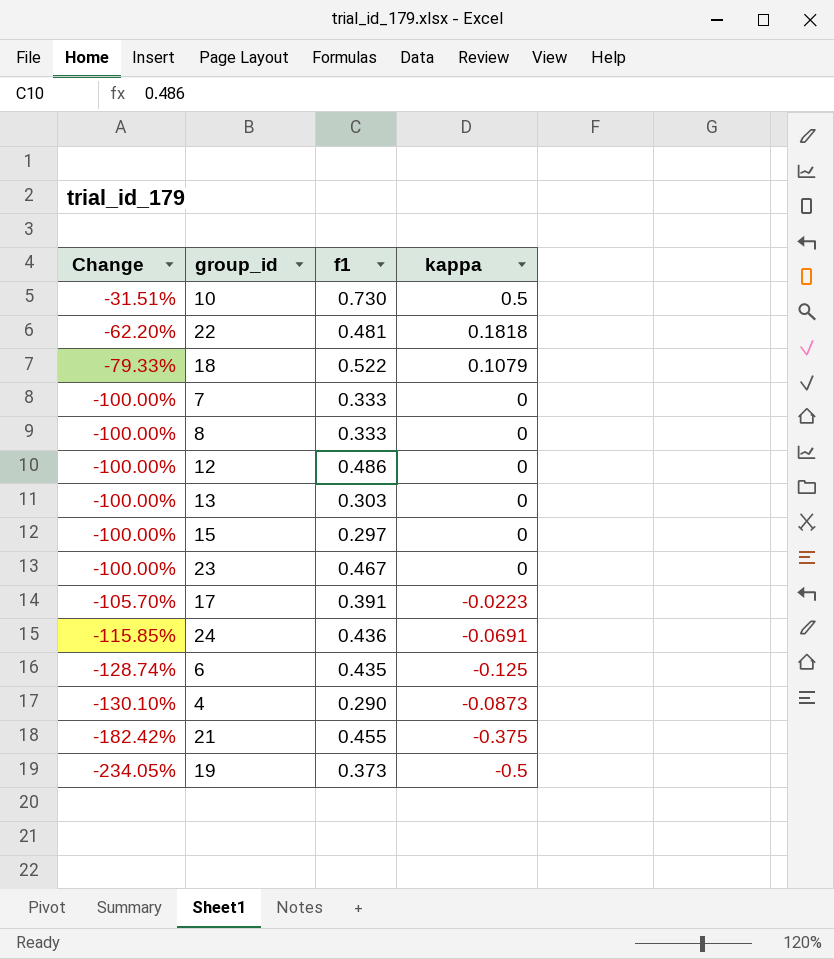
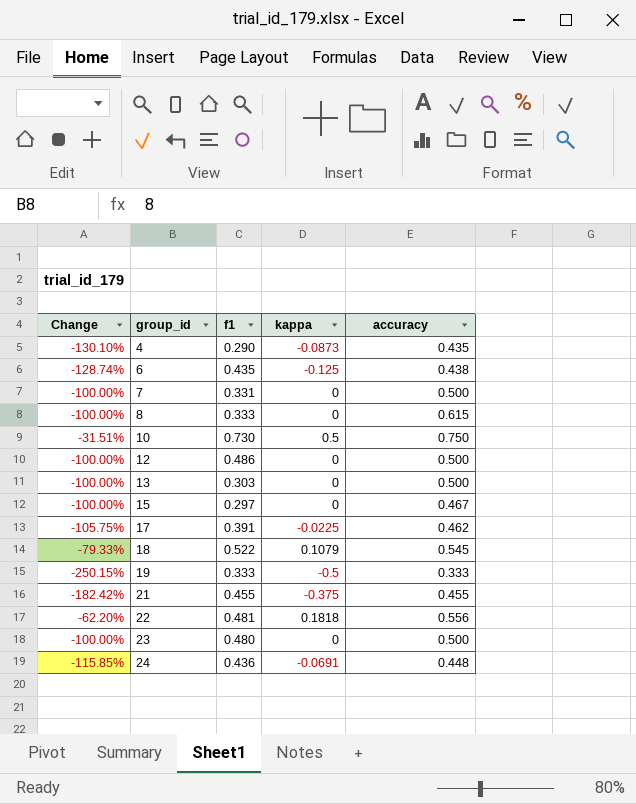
row order: Change descending -> group_id ascending
column accuracy | position: none -> 5
7 | f1: 0.333 -> 0.331
17 | Change: -105.70% -> -105.75%
17 | kappa: -0.0223 -> -0.0225
19 | Change: -234.05% -> -250.15%
19 | f1: 0.373 -> 0.333
23 | f1: 0.467 -> 0.480

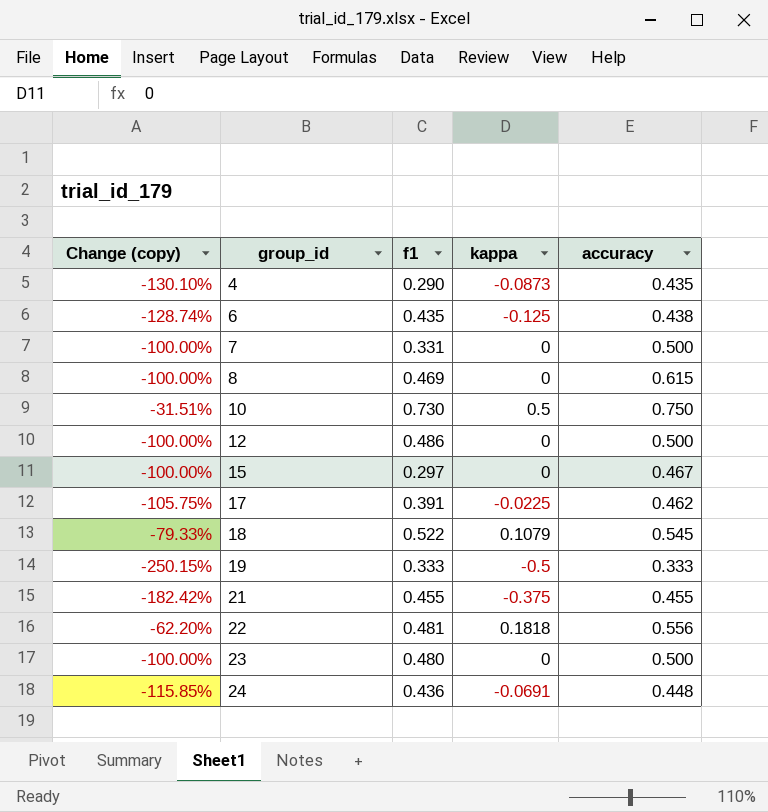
column name: Change -> Change (copy)
row 13: -100.00% | 0.303 | 0 | 0.500 -> none
8 | f1: 0.333 -> 0.469

